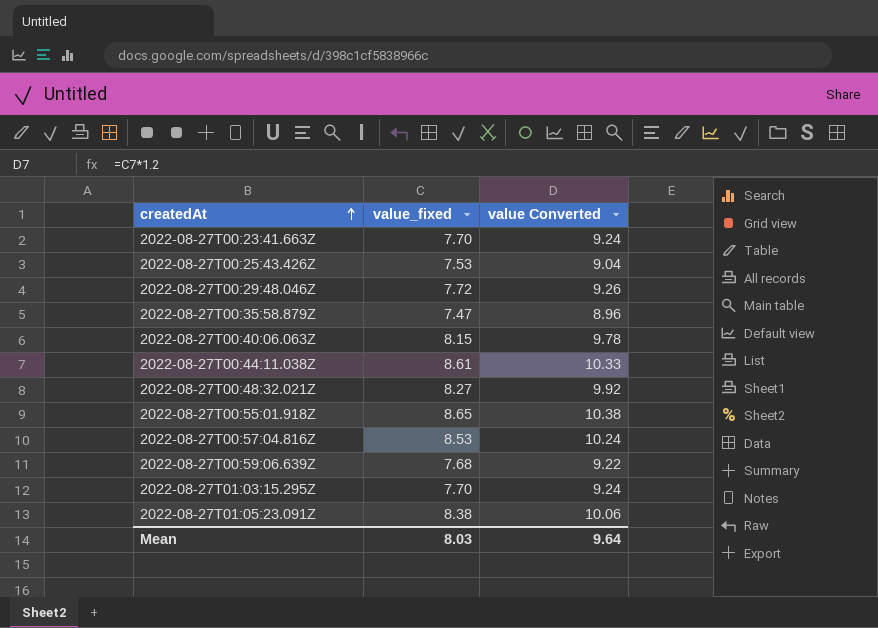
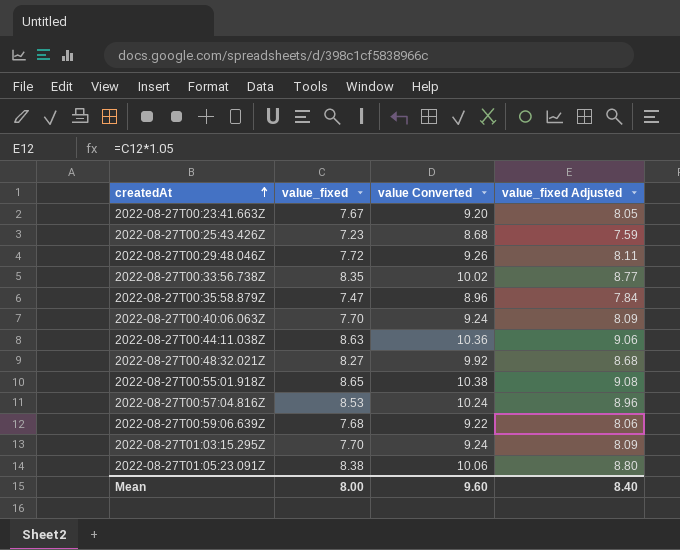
column value_fixed Adjusted | formula: none -> [value_fixed] * 1.05
2022-08-27T00:23:41.663Z | value_fixed: 7.70 -> 7.67
2022-08-27T00:23:41.663Z | value Converted: 9.24 -> 9.20
2022-08-27T00:25:43.426Z | value_fixed: 7.53 -> 7.23
2022-08-27T00:25:43.426Z | value Converted: 9.04 -> 8.68
row 2022-08-27T00:33:56.738Z: none -> 8.35 | 10.02 | 8.77
2022-08-27T00:40:06.063Z | value_fixed: 8.15 -> 7.70
2022-08-27T00:40:06.063Z | value Converted: 9.78 -> 9.24
2022-08-27T00:44:11.038Z | value_fixed: 8.61 -> 8.63
2022-08-27T00:44:11.038Z | value Converted: 10.33 -> 10.36
Mean | value_fixed: 8.03 -> 8.00
Mean | value Converted: 9.64 -> 9.60

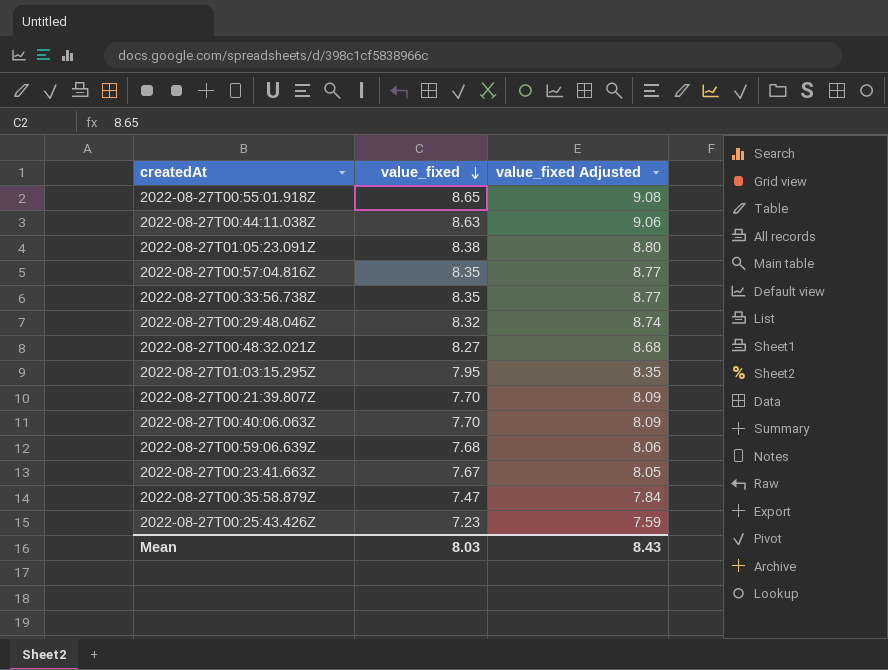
row order: createdAt ascending -> value_fixed descending
column value Converted | formula: [value_fixed] * 1.2 -> none
2022-08-27T00:57:04.816Z | value_fixed: 8.53 -> 8.35
2022-08-27T00:57:04.816Z | value_fixed Adjusted: 8.96 -> 8.77
2022-08-27T00:29:48.046Z | value_fixed: 7.72 -> 8.32
2022-08-27T00:29:48.046Z | value_fixed Adjusted: 8.11 -> 8.74
2022-08-27T01:03:15.295Z | value_fixed: 7.70 -> 7.95
2022-08-27T01:03:15.295Z | value_fixed Adjusted: 8.09 -> 8.35
row 2022-08-27T00:21:39.807Z: none -> 7.70 | 8.09
Mean | value_fixed: 8.00 -> 8.03
Mean | value_fixed Adjusted: 8.40 -> 8.43

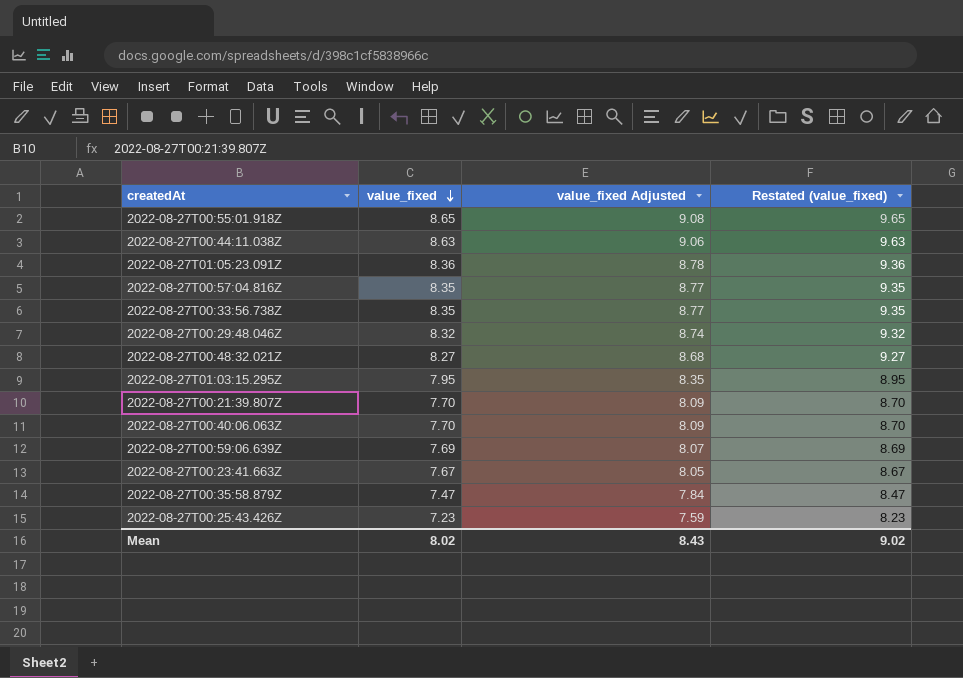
column Restated (value_fixed) | formula: none -> [value_fixed] + 1
2022-08-27T01:05:23.091Z | value_fixed: 8.38 -> 8.36
2022-08-27T01:05:23.091Z | value_fixed Adjusted: 8.80 -> 8.78
2022-08-27T00:59:06.639Z | value_fixed: 7.68 -> 7.69
2022-08-27T00:59:06.639Z | value_fixed Adjusted: 8.06 -> 8.07
Mean | value_fixed: 8.03 -> 8.02

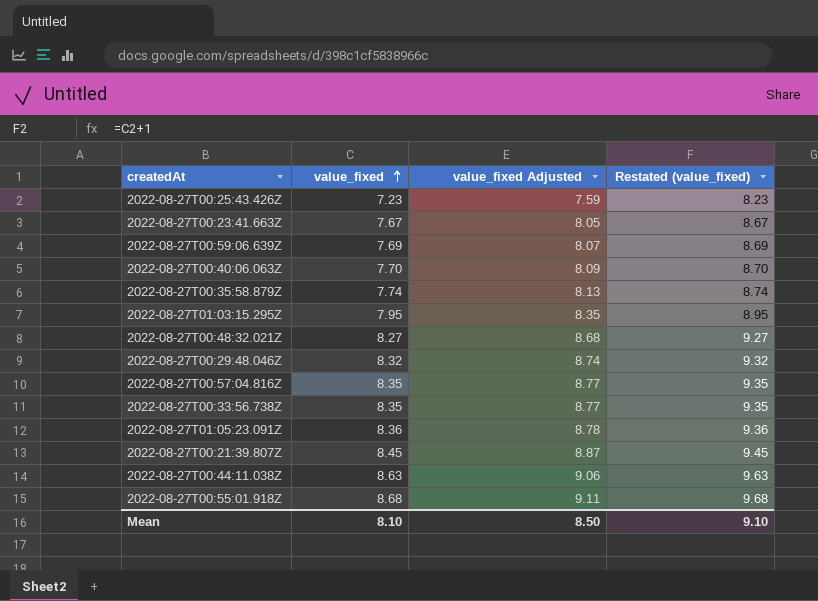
row order: value_fixed descending -> value_fixed ascending
2022-08-27T00:35:58.879Z | value_fixed: 7.47 -> 7.74
2022-08-27T00:35:58.879Z | value_fixed Adjusted: 7.84 -> 8.13
2022-08-27T00:35:58.879Z | Restated (value_fixed): 8.47 -> 8.74
2022-08-27T00:21:39.807Z | value_fixed: 7.70 -> 8.45
2022-08-27T00:21:39.807Z | value_fixed Adjusted: 8.09 -> 8.87
2022-08-27T00:21:39.807Z | Restated (value_fixed): 8.70 -> 9.45
2022-08-27T00:55:01.918Z | value_fixed: 8.65 -> 8.68
2022-08-27T00:55:01.918Z | value_fixed Adjusted: 9.08 -> 9.11
2022-08-27T00:55:01.918Z | Restated (value_fixed): 9.65 -> 9.68
Mean | value_fixed: 8.02 -> 8.10
Mean | value_fixed Adjusted: 8.43 -> 8.50
Mean | Restated (value_fixed): 9.02 -> 9.10

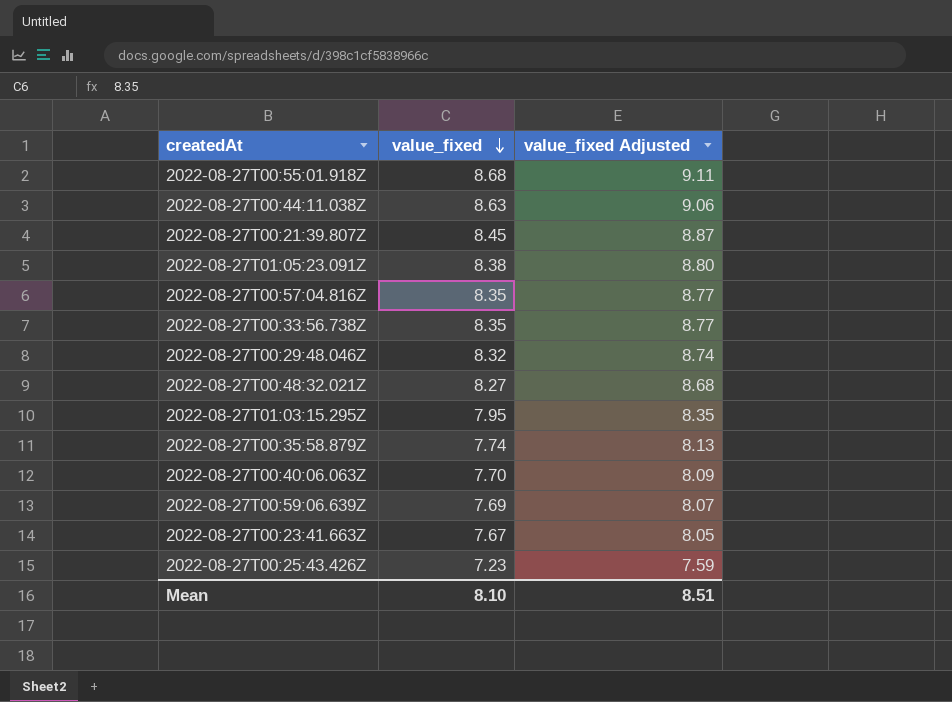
row order: value_fixed ascending -> value_fixed descending
column Restated (value_fixed) | formula: [value_fixed] + 1 -> none
2022-08-27T01:05:23.091Z | value_fixed: 8.36 -> 8.38
2022-08-27T01:05:23.091Z | value_fixed Adjusted: 8.78 -> 8.80
Mean | value_fixed Adjusted: 8.50 -> 8.51

